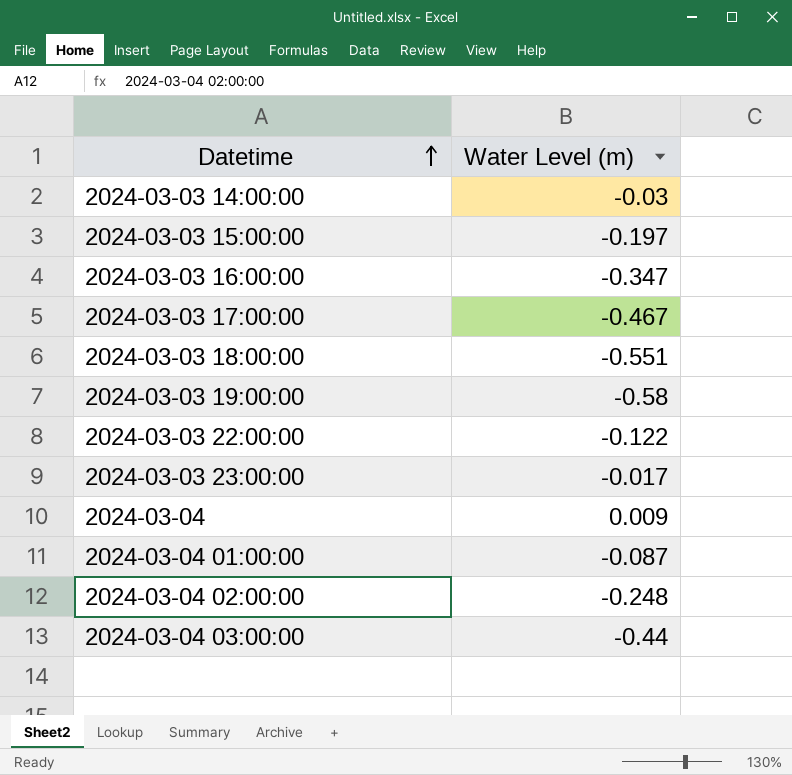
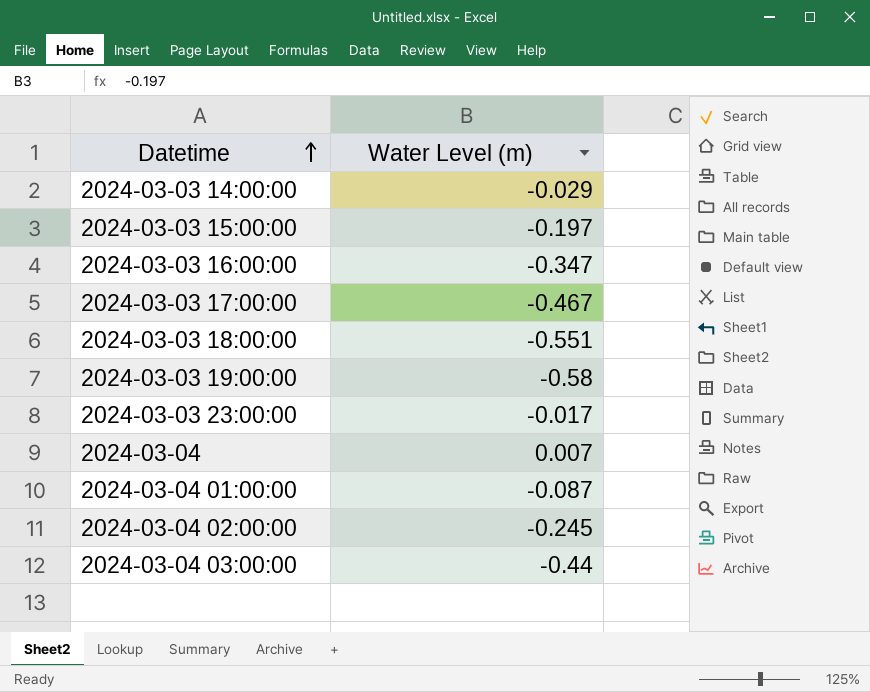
row 2024-03-03 22:00:00: -0.122 -> none
2024-03-03 14:00:00 | Water Level (m): -0.03 -> -0.029
2024-03-04 | Water Level (m): 0.009 -> 0.007
2024-03-04 02:00:00 | Water Level (m): -0.248 -> -0.245

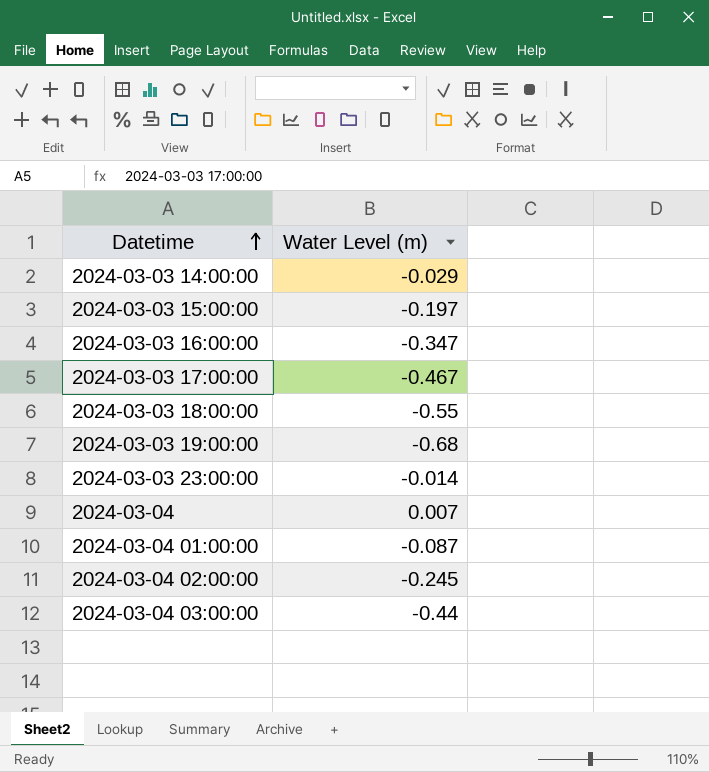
2024-03-03 18:00:00 | Water Level (m): -0.551 -> -0.55
2024-03-03 19:00:00 | Water Level (m): -0.58 -> -0.68
2024-03-03 23:00:00 | Water Level (m): -0.017 -> -0.014

